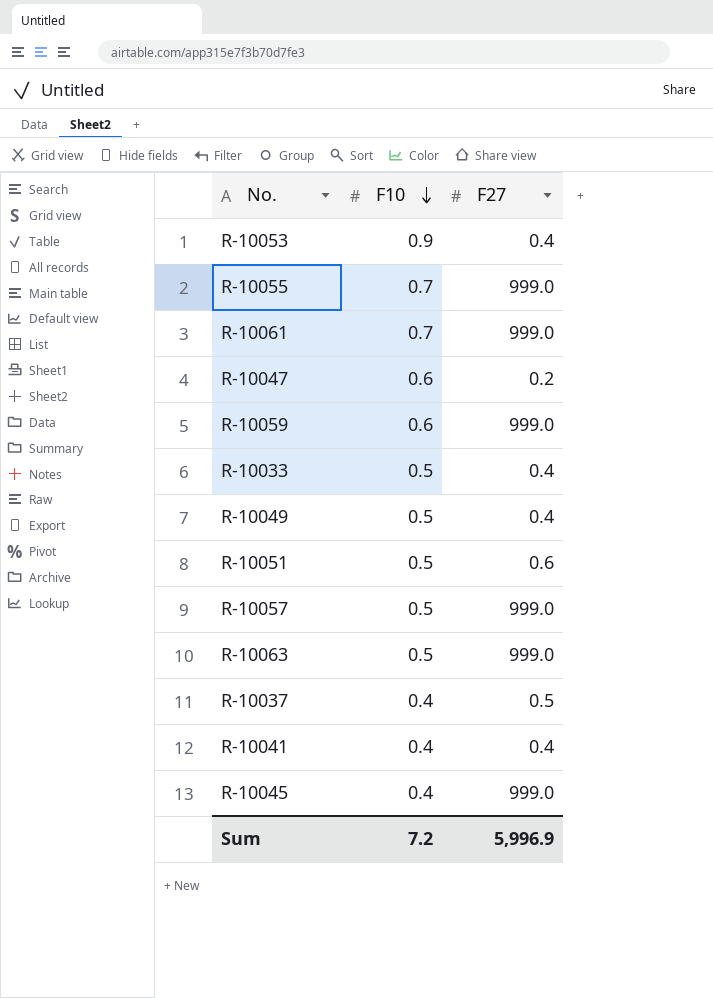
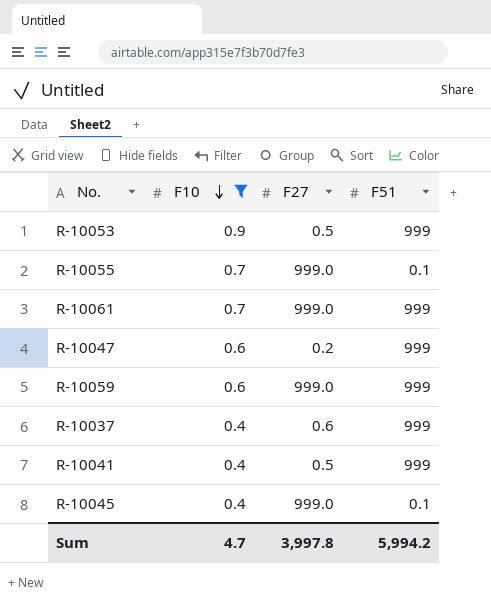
filter: none -> F10 != 0.5
column F51 | position: none -> 4
R-10053 | F27: 0.4 -> 0.5
R-10037 | F27: 0.5 -> 0.6
R-10041 | F27: 0.4 -> 0.5
Sum | F10: 7.2 -> 4.7
Sum | F27: 5,996.9 -> 3,997.8

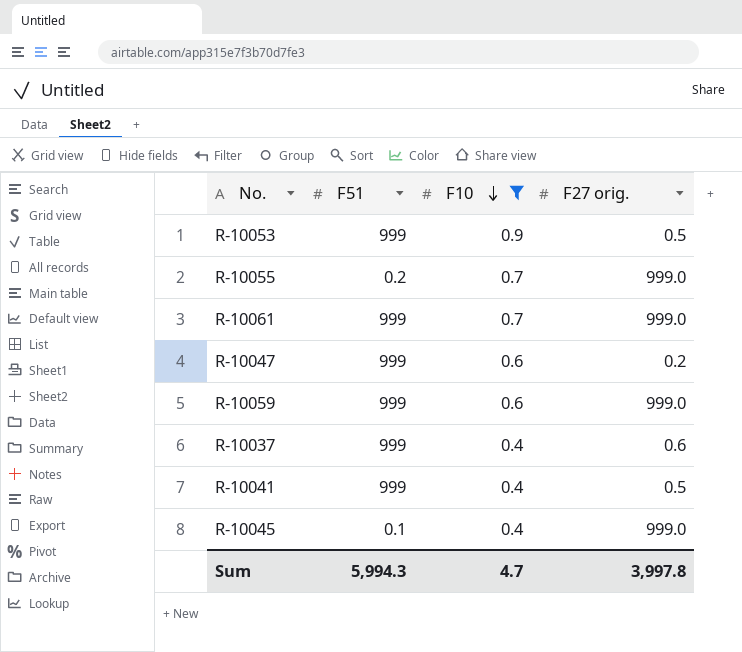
column F51 | position: 4 -> 2
column name: F27 -> F27 orig.
R-10055 | F51: 0.1 -> 0.2
Sum | F51: 5,994.2 -> 5,994.3

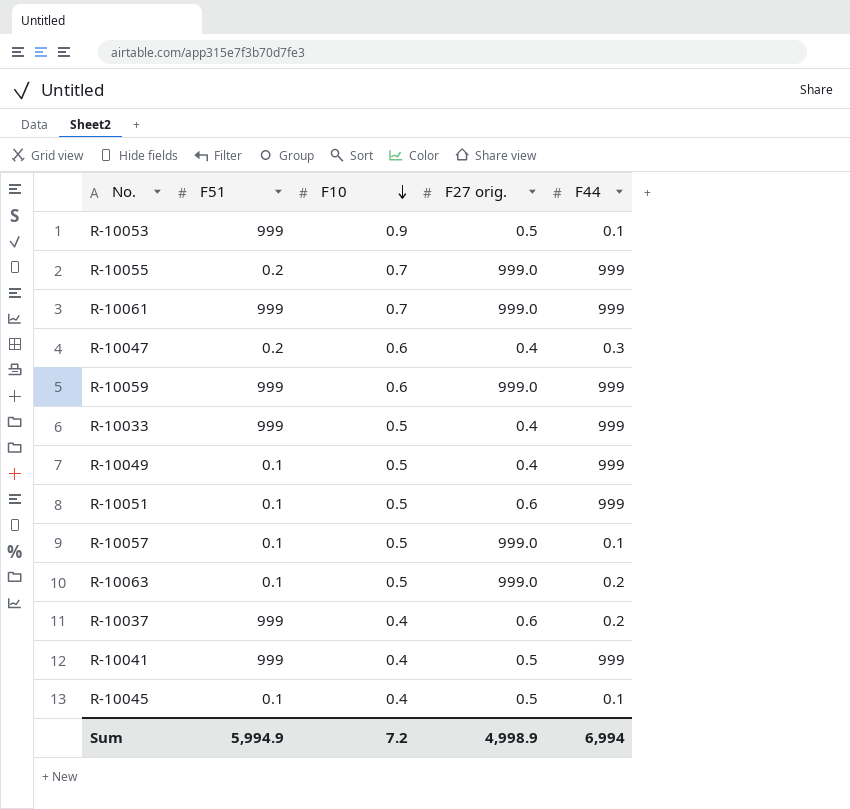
filter: F10 != 0.5 -> none
column F44 | position: none -> 5
R-10047 | F51: 999 -> 0.2
R-10047 | F27 orig.: 0.2 -> 0.4
R-10045 | F27 orig.: 999.0 -> 0.5
Sum | F51: 5,994.3 -> 5,994.9
Sum | F10: 4.7 -> 7.2
Sum | F27 orig.: 3,997.8 -> 4,998.9

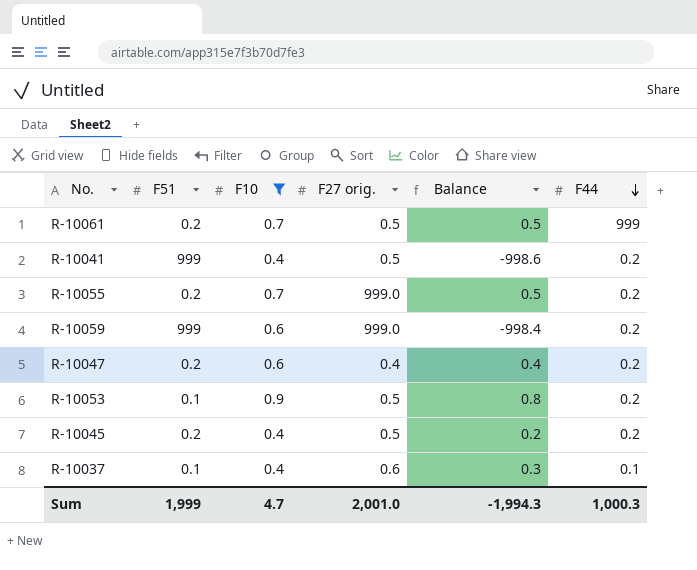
filter: none -> F10 != 0.5
row order: F10 descending -> F44 descending
column Balance | formula: none -> [F10] - [F51]
R-10061 | F51: 999 -> 0.2
R-10061 | F27 orig.: 999.0 -> 0.5
R-10041 | F44: 999 -> 0.2
R-10055 | F44: 999 -> 0.2
R-10059 | F44: 999 -> 0.2
R-10047 | F44: 0.3 -> 0.2
R-10053 | F51: 999 -> 0.1
R-10053 | F44: 0.1 -> 0.2
R-10045 | F51: 0.1 -> 0.2
R-10045 | F44: 0.1 -> 0.2
R-10037 | F51: 999 -> 0.1
R-10037 | F44: 0.2 -> 0.1
Sum | F51: 5,994.9 -> 1,999
Sum | F10: 7.2 -> 4.7
Sum | F27 orig.: 4,998.9 -> 2,001.0
Sum | F44: 6,994 -> 1,000.3

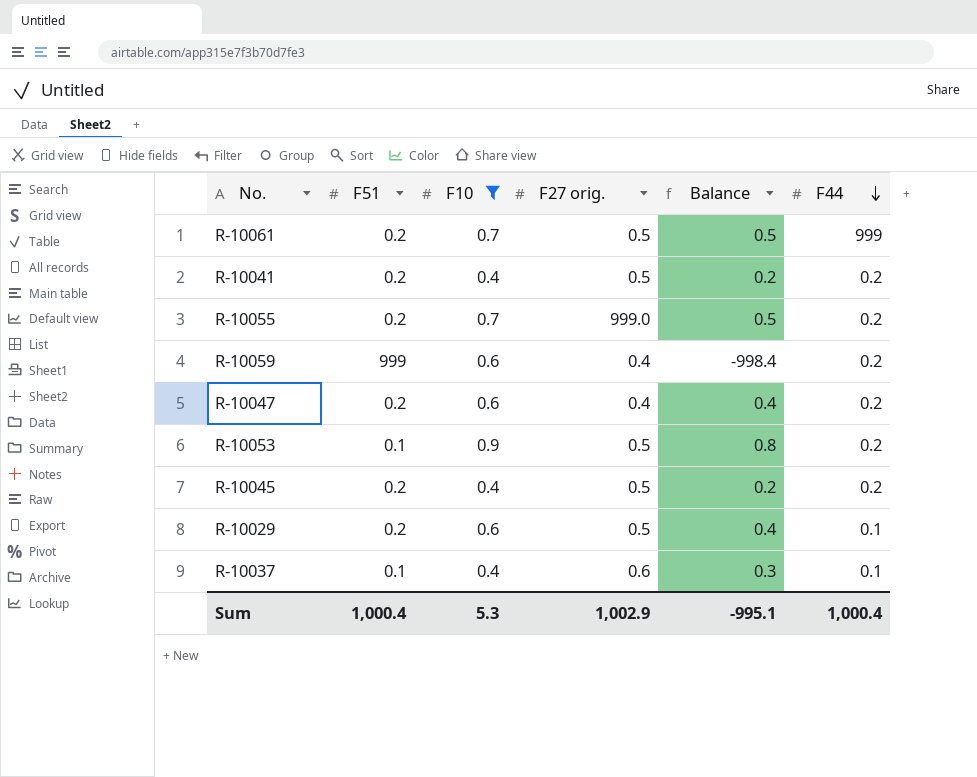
R-10041 | F51: 999 -> 0.2
R-10041 | Balance: -998.6 -> 0.2
R-10059 | F27 orig.: 999.0 -> 0.4
row R-10029: none -> 0.2 | 0.6 | 0.5 | 0.4 | 0.1
Sum | F51: 1,999 -> 1,000.4
Sum | F10: 4.7 -> 5.3
Sum | F27 orig.: 2,001.0 -> 1,002.9
Sum | Balance: -1,994.3 -> -995.1
Sum | F44: 1,000.3 -> 1,000.4

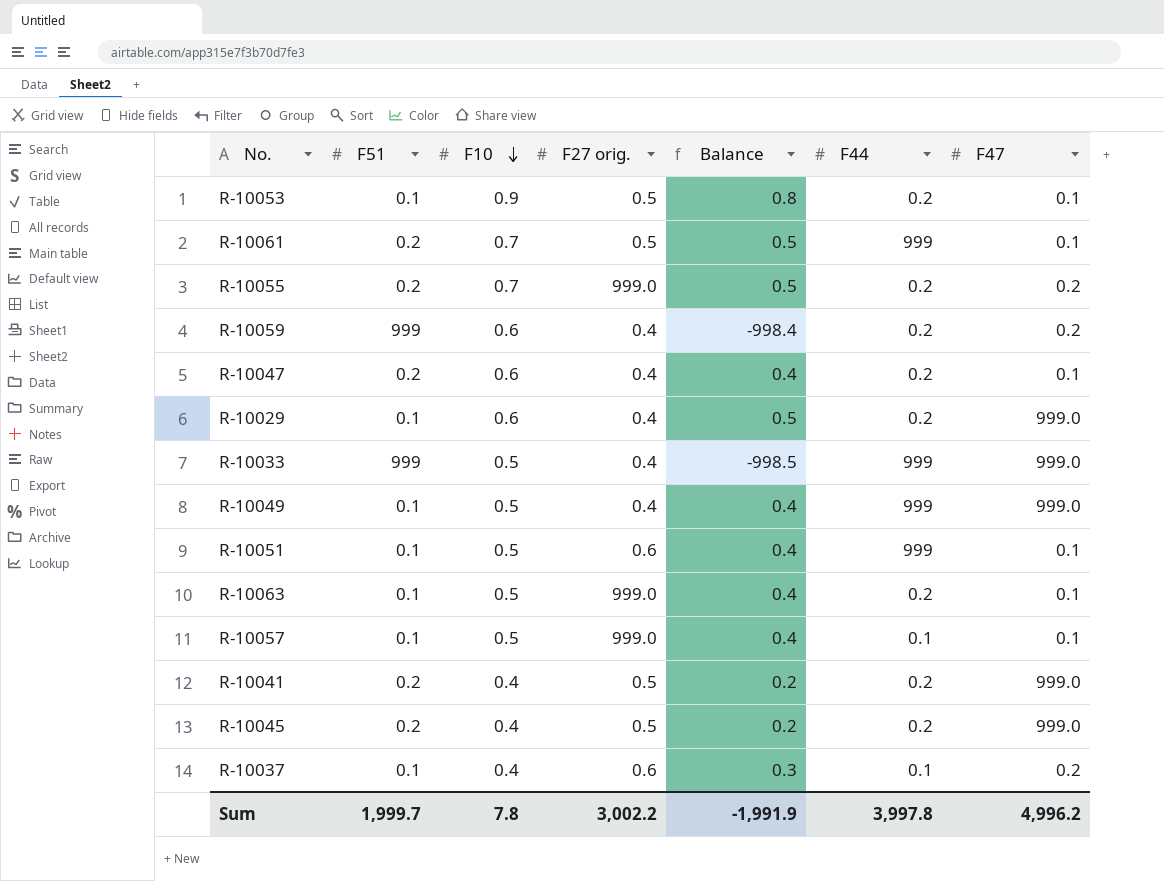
filter: F10 != 0.5 -> none
row order: F44 descending -> F10 descending
column F47 | position: none -> 7
R-10029 | F51: 0.2 -> 0.1
R-10029 | F27 orig.: 0.5 -> 0.4
R-10029 | Balance: 0.4 -> 0.5
R-10029 | F44: 0.1 -> 0.2
Sum | F51: 1,000.4 -> 1,999.7
Sum | F10: 5.3 -> 7.8
Sum | F27 orig.: 1,002.9 -> 3,002.2
Sum | Balance: -995.1 -> -1,991.9
Sum | F44: 1,000.4 -> 3,997.8

